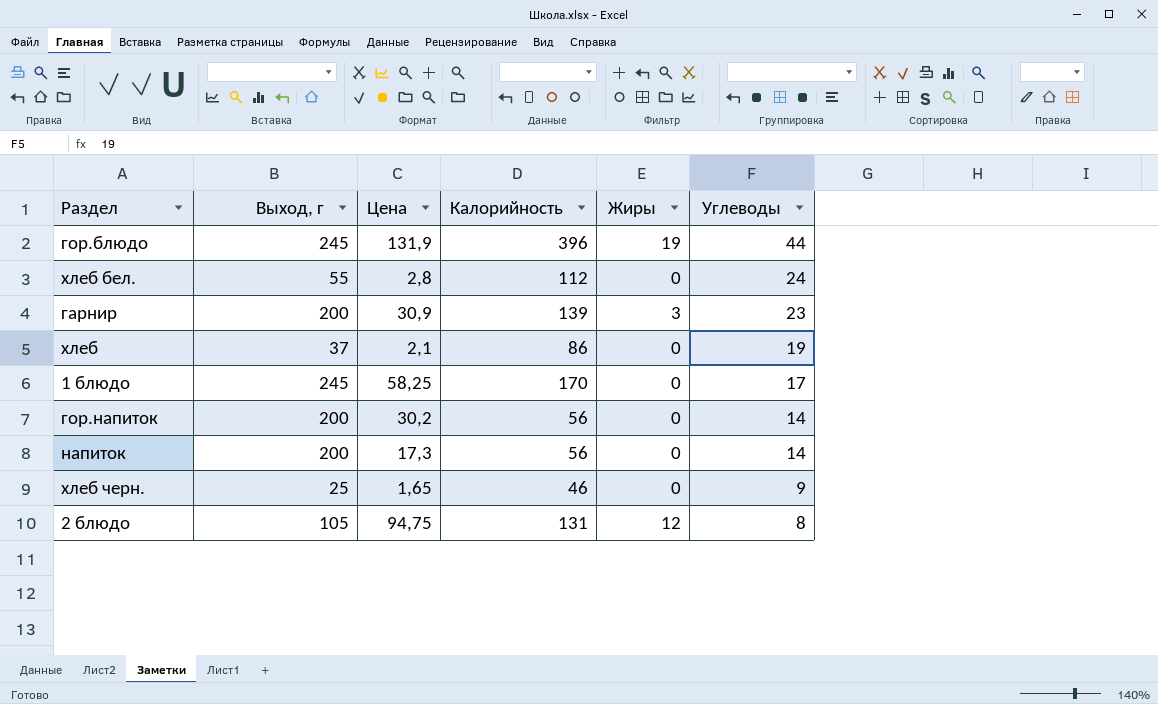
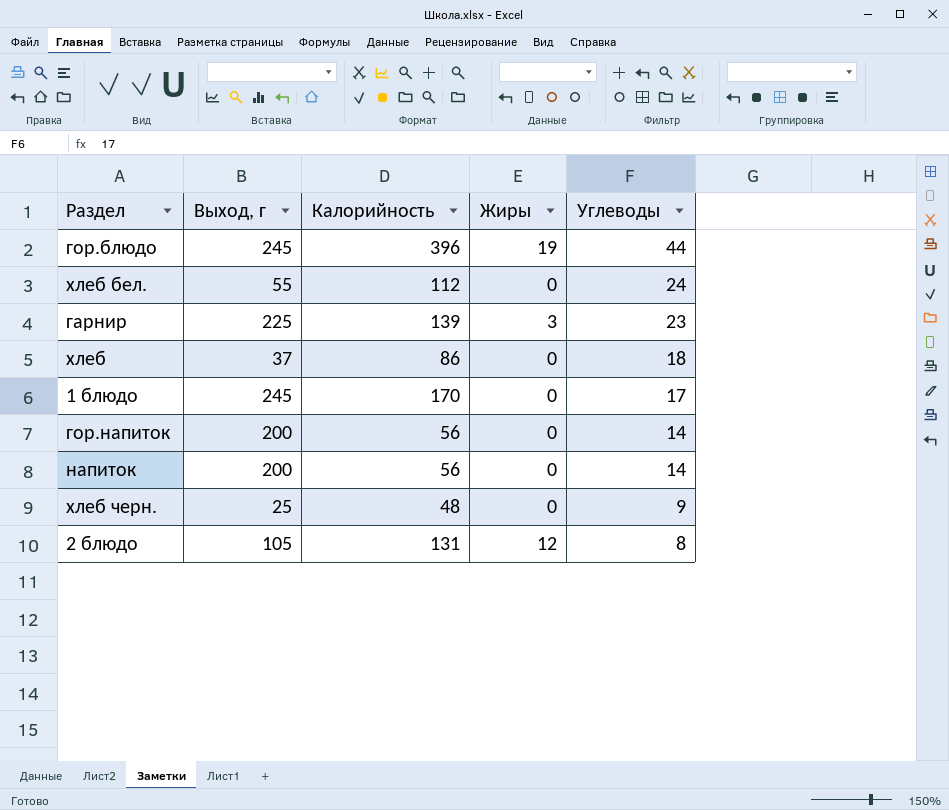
column Цена | position: 3 -> none
гарнир | Выход, г: 200 -> 225
хлеб | Углеводы: 19 -> 18
хлеб черн. | Калорийность: 46 -> 48

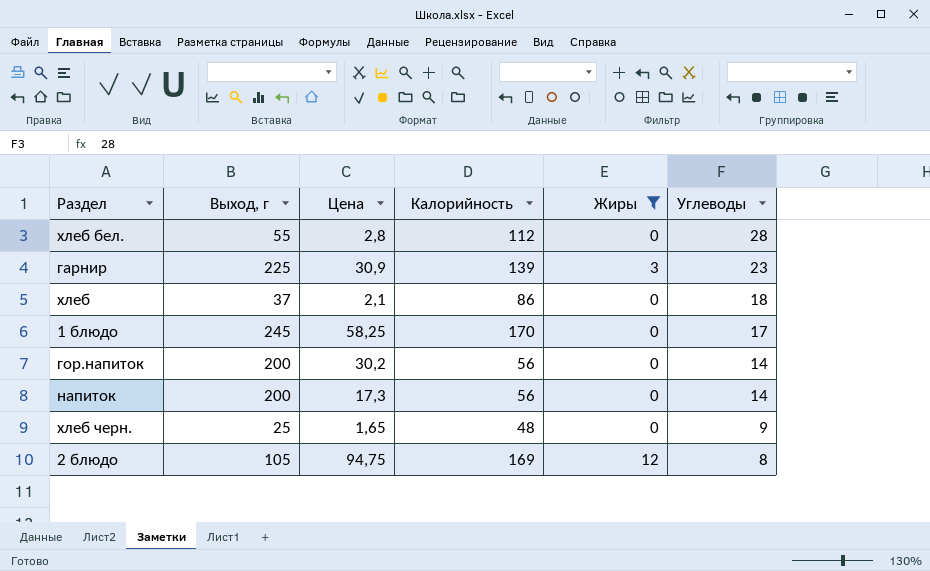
filter: none -> Жиры != 19
column Цена | position: none -> 3
хлеб бел. | Углеводы: 24 -> 28
2 блюдо | Калорийность: 131 -> 169

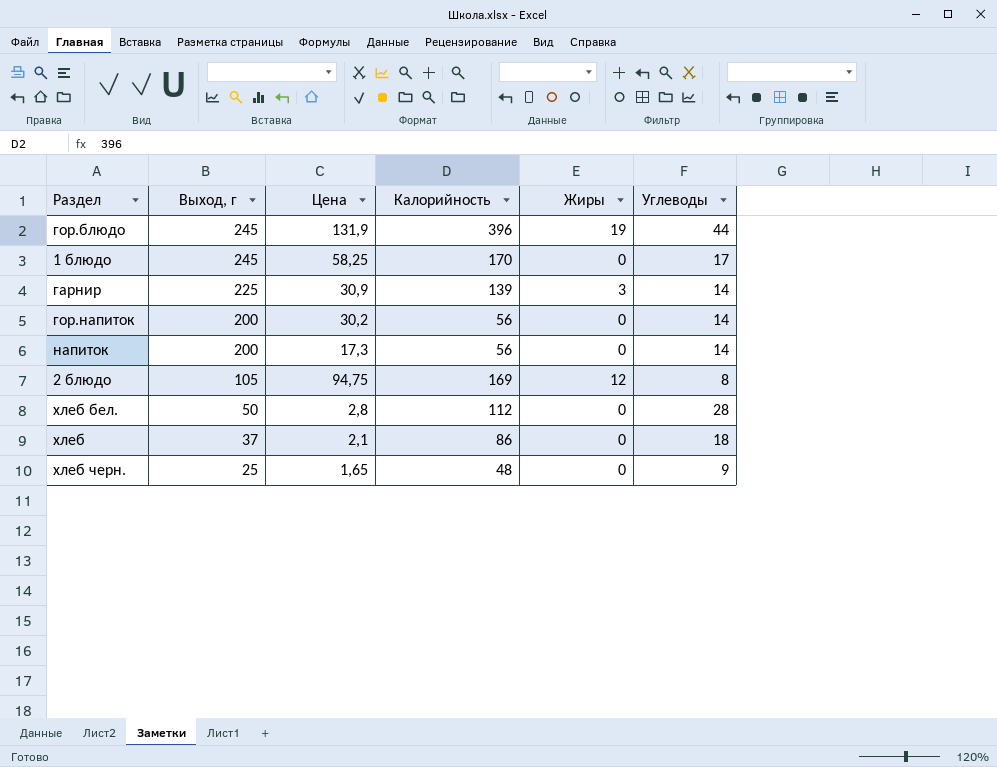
filter: Жиры != 19 -> none
row order: Углеводы descending -> Выход, г descending
гарнир | Углеводы: 23 -> 14
хлеб бел. | Выход, г: 55 -> 50

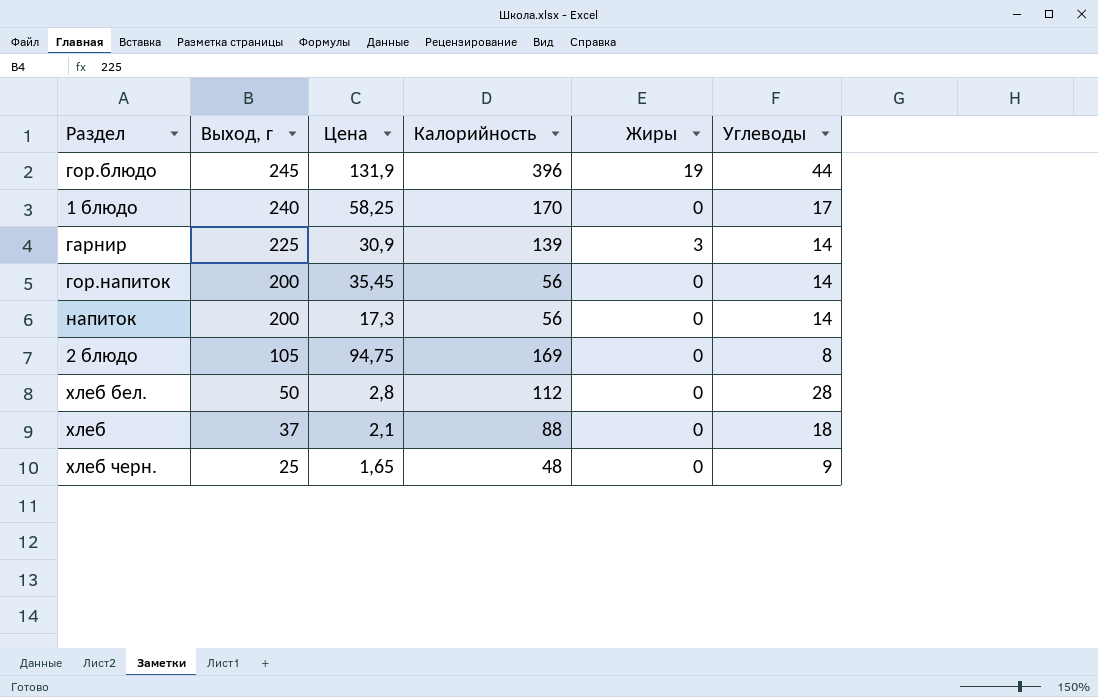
1 блюдо | Выход, г: 245 -> 240
гор.напиток | Цена: 30,2 -> 35,45
2 блюдо | Жиры: 12 -> 0
хлеб | Калорийность: 86 -> 88

